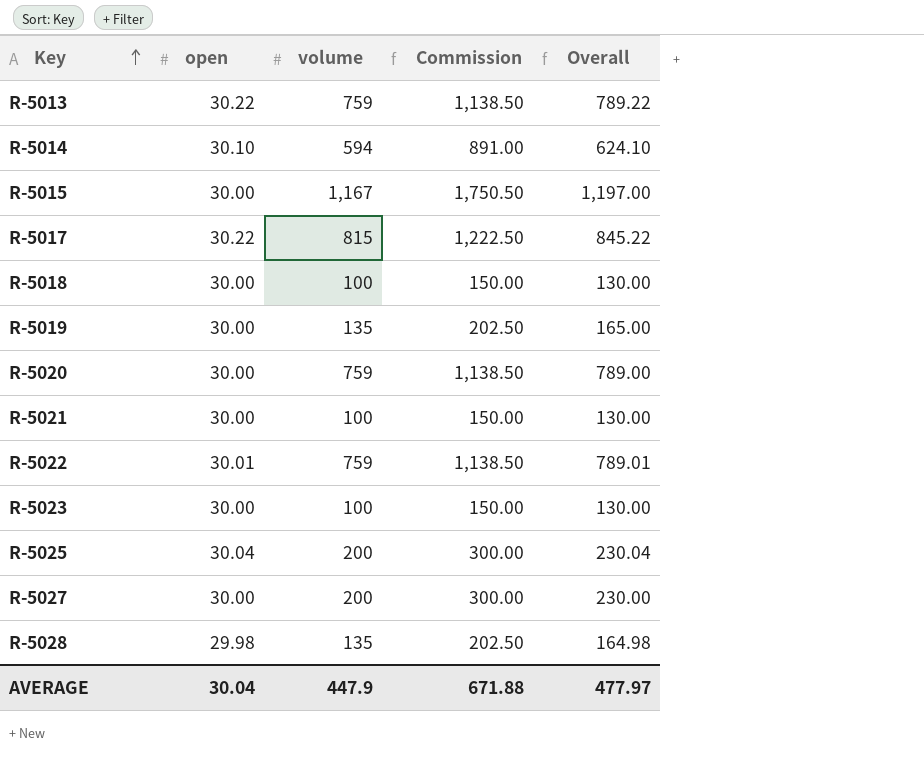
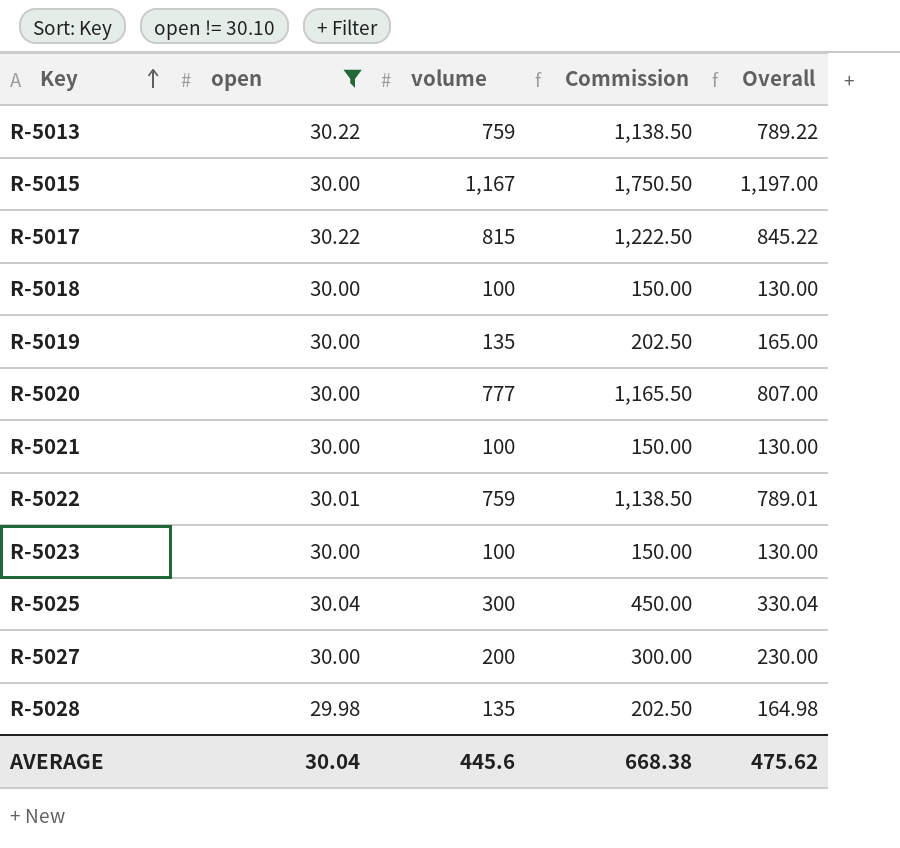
filter: none -> open != 30.10
R-5020 | volume: 759 -> 777
R-5020 | Commission: 1,138.50 -> 1,165.50
R-5020 | Overall: 789.00 -> 807.00
R-5025 | volume: 200 -> 300
R-5025 | Commission: 300.00 -> 450.00
R-5025 | Overall: 230.04 -> 330.04
AVERAGE | volume: 447.9 -> 445.6
AVERAGE | Commission: 671.88 -> 668.38
AVERAGE | Overall: 477.97 -> 475.62

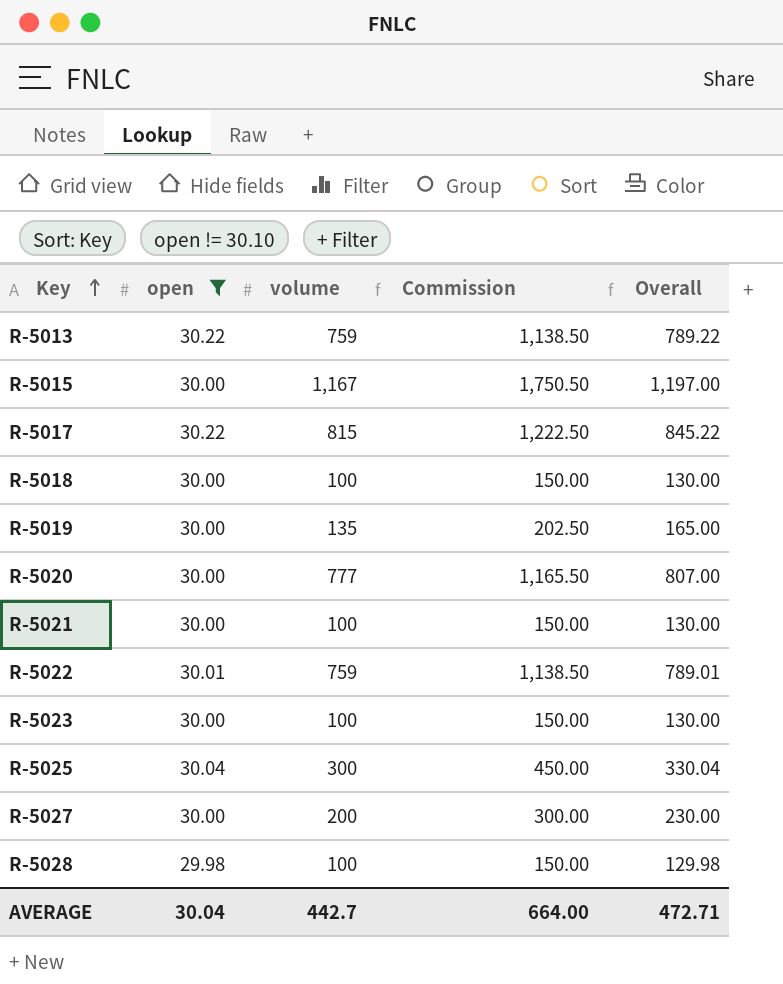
R-5028 | volume: 135 -> 100
R-5028 | Commission: 202.50 -> 150.00
R-5028 | Overall: 164.98 -> 129.98
AVERAGE | volume: 445.6 -> 442.7
AVERAGE | Commission: 668.38 -> 664.00
AVERAGE | Overall: 475.62 -> 472.71

